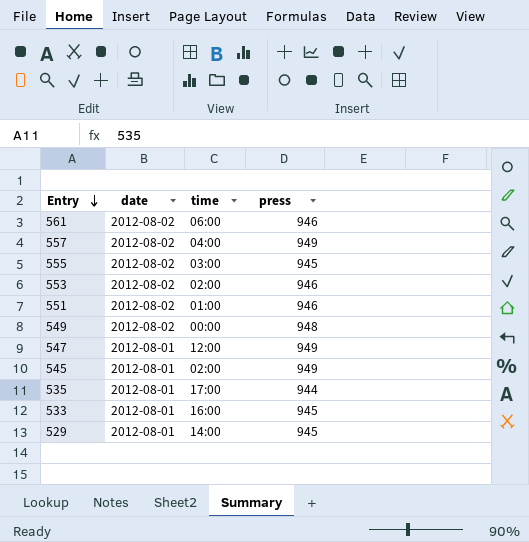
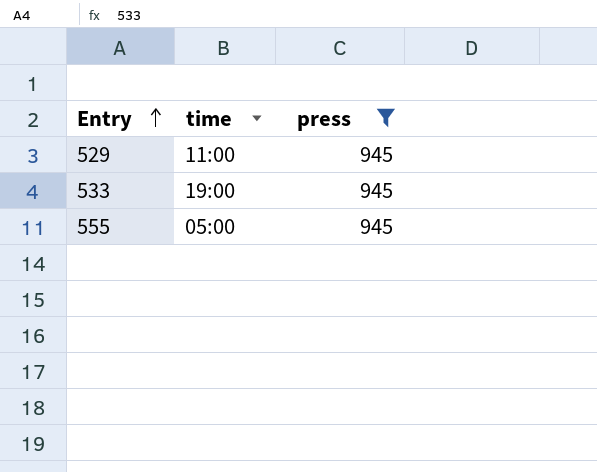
filter: none -> press = 945
row order: Entry descending -> Entry ascending
column date | position: 2 -> none
529 | time: 14:00 -> 11:00
533 | time: 16:00 -> 19:00
555 | time: 03:00 -> 05:00

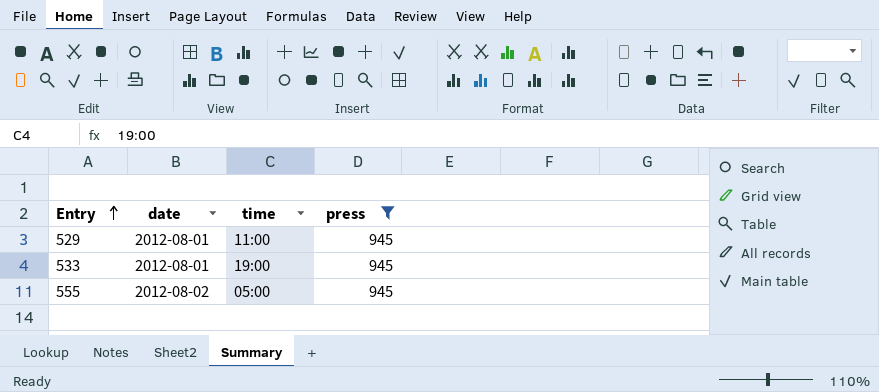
column date | position: none -> 2

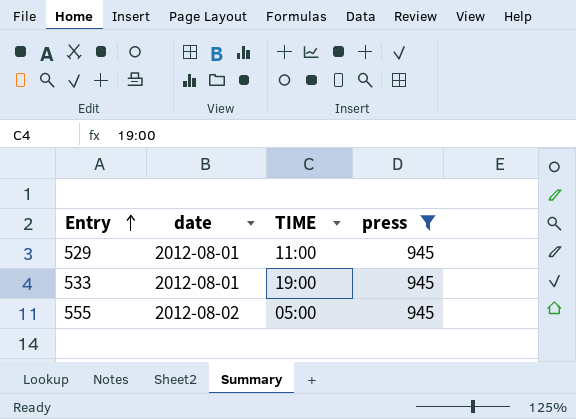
column name: time -> TIME

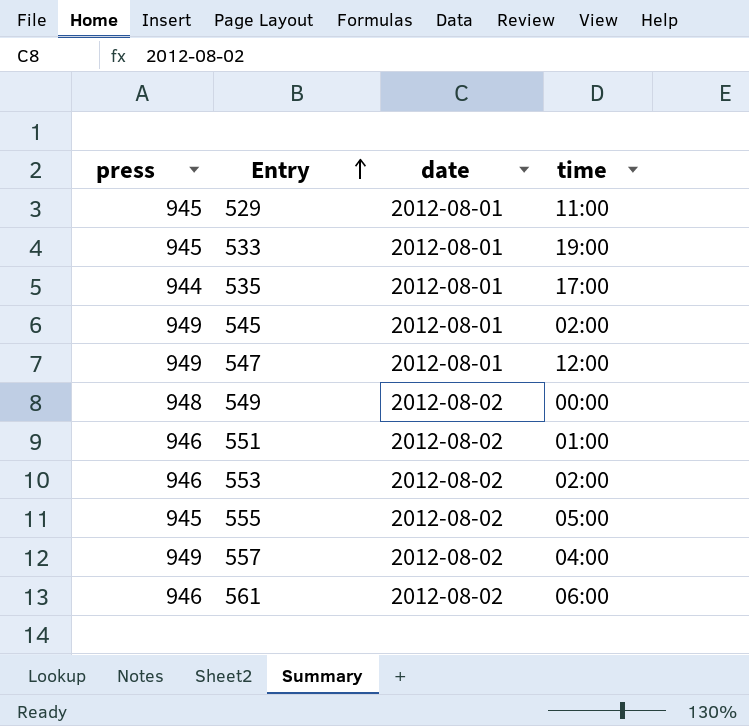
filter: press = 945 -> none
column press | position: 4 -> 1
column name: TIME -> time

